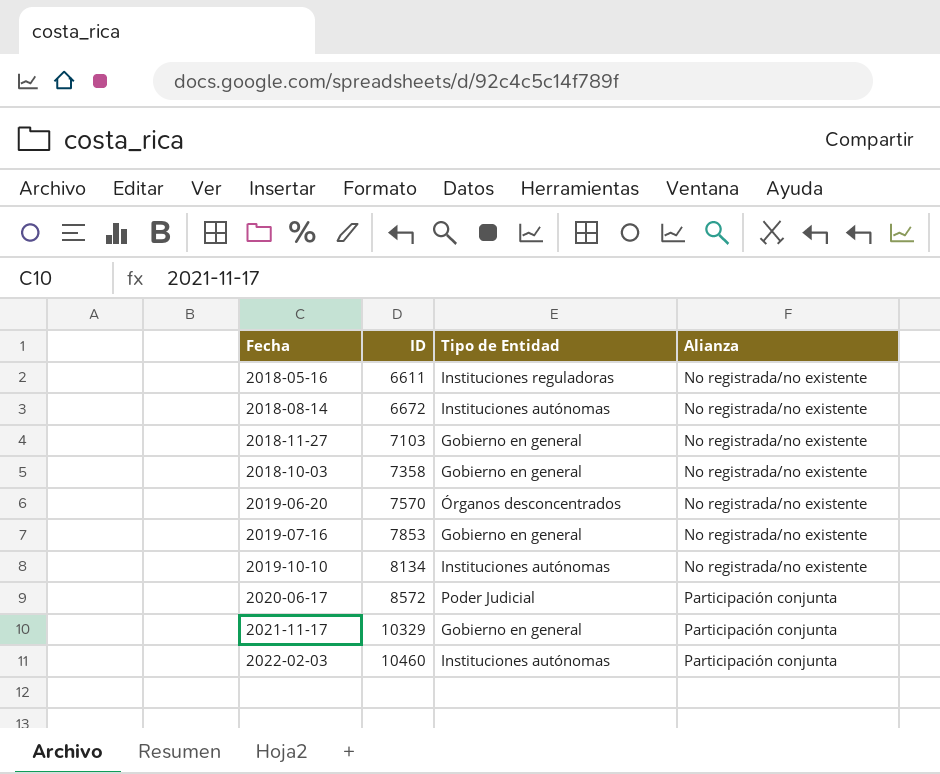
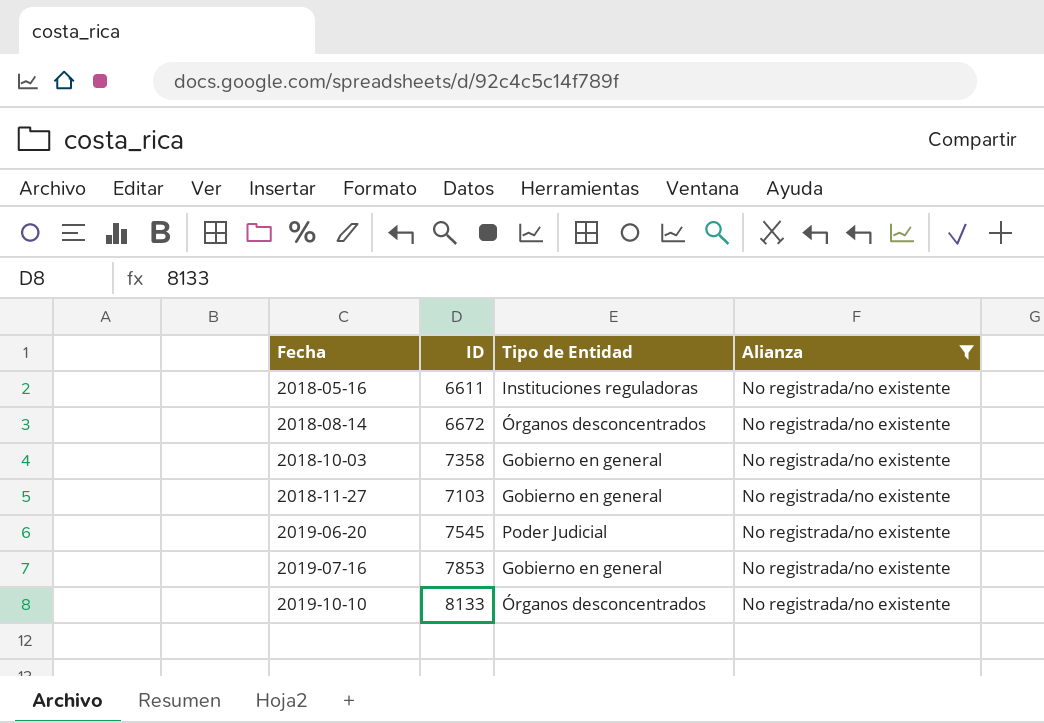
filter: none -> Alianza = No registrada/no existente
row order: ID ascending -> Fecha ascending
2018-08-14 | Tipo de Entidad: Instituciones autónomas -> Órganos desconcentrados
2019-06-20 | ID: 7570 -> 7545
2019-06-20 | Tipo de Entidad: Órganos desconcentrados -> Poder Judicial
2019-10-10 | ID: 8134 -> 8133
2019-10-10 | Tipo de Entidad: Instituciones autónomas -> Órganos desconcentrados

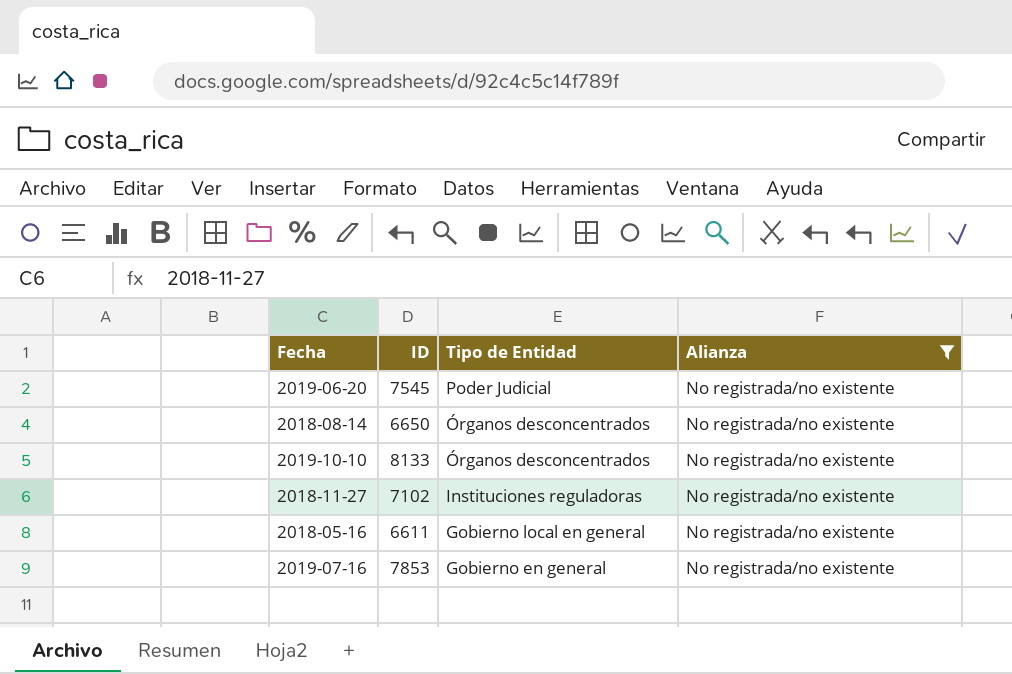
row order: Fecha ascending -> Tipo de Entidad descending
row 2018-10-03: 7358 | Gobierno en general | No registrada/no existente -> none
2018-08-14 | ID: 6672 -> 6650
2018-11-27 | ID: 7103 -> 7102
2018-11-27 | Tipo de Entidad: Gobierno en general -> Instituciones reguladoras
2018-05-16 | Tipo de Entidad: Instituciones reguladoras -> Gobierno local en general

